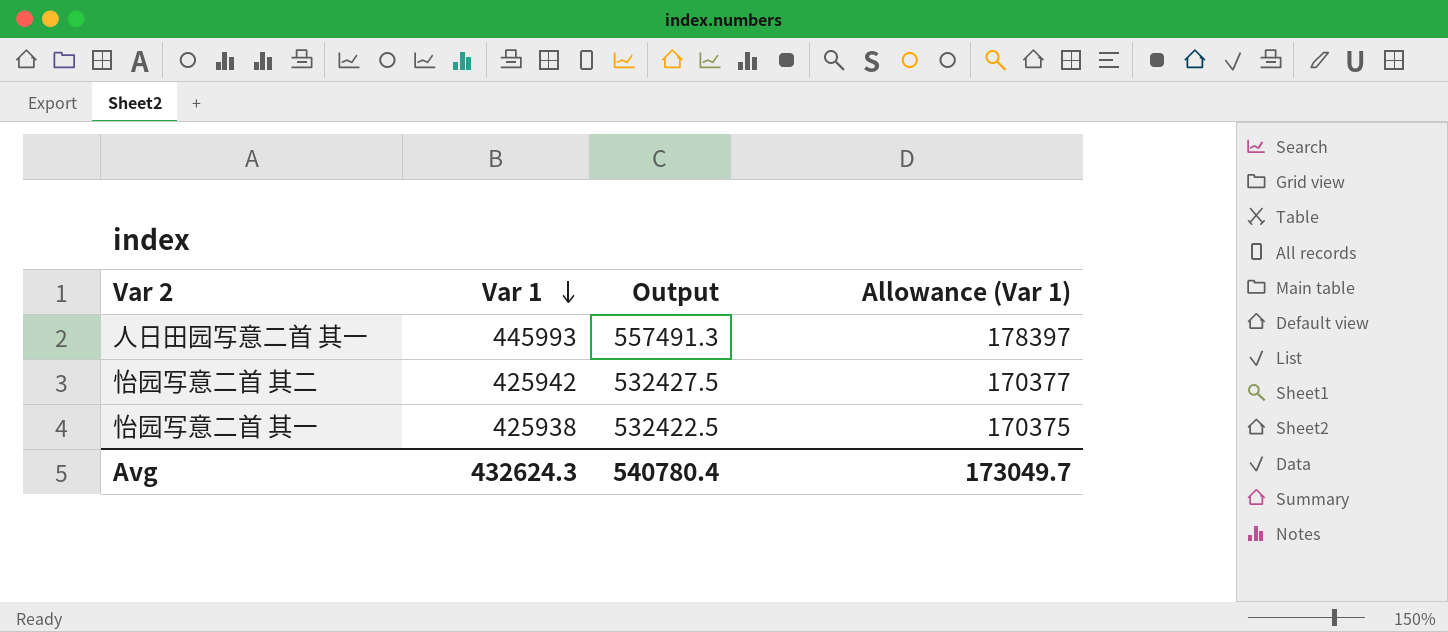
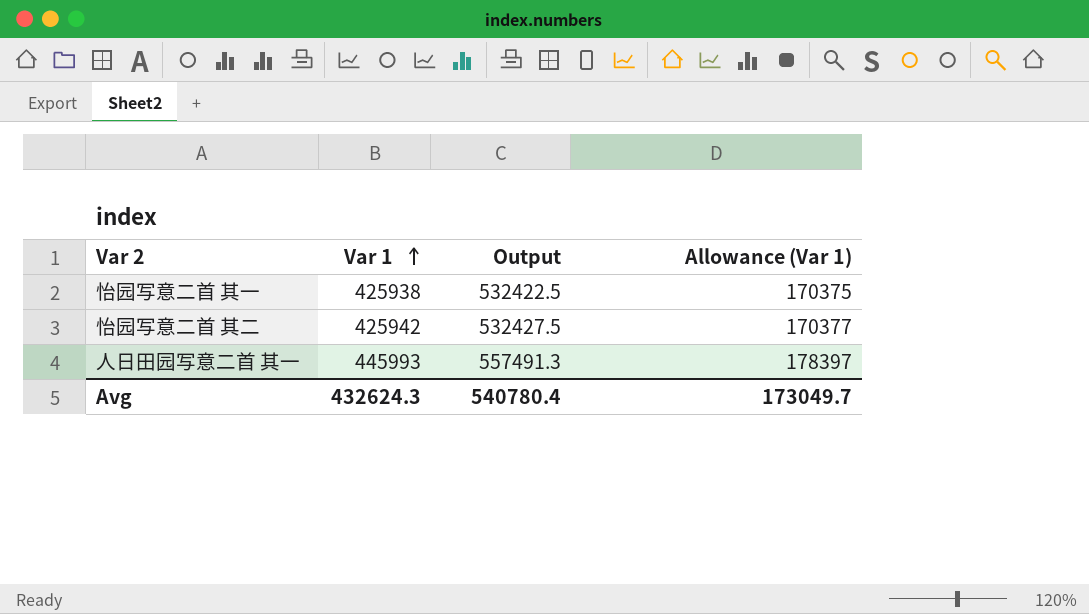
row order: Var 1 descending -> Var 1 ascending

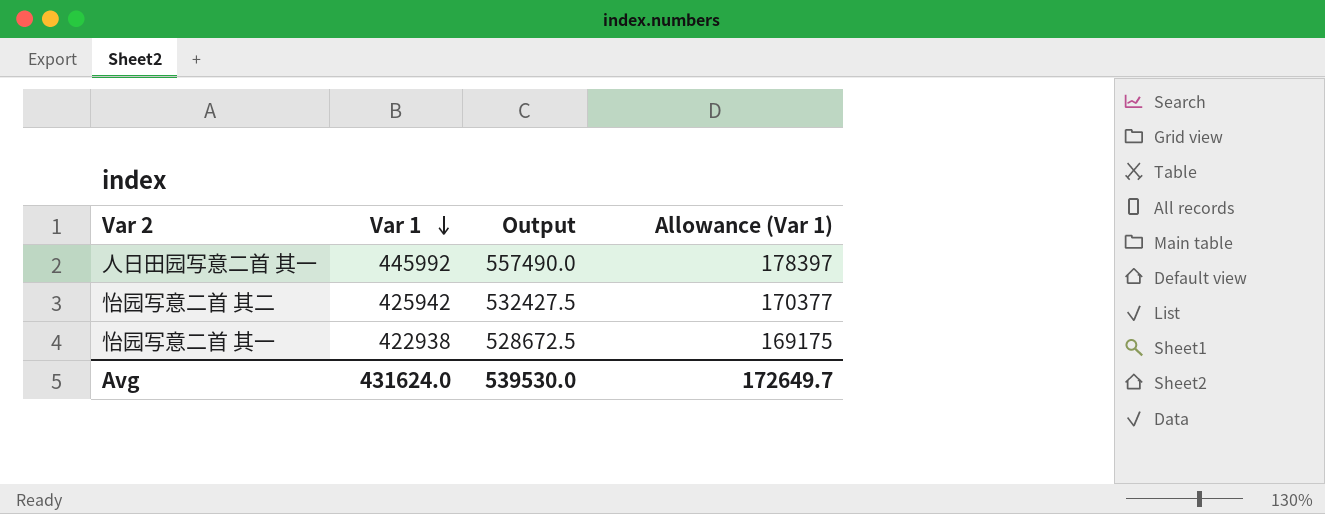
row order: Var 1 ascending -> Var 1 descending
人日田园写意二首 其一 | Var 1: 445993 -> 445992
人日田园写意二首 其一 | Output: 557491.3 -> 557490.0
怡园写意二首 其一 | Var 1: 425938 -> 422938
怡园写意二首 其一 | Output: 532422.5 -> 528672.5
怡园写意二首 其一 | Allowance (Var 1): 170375 -> 169175
Avg | Var 1: 432624.3 -> 431624.0
Avg | Output: 540780.4 -> 539530.0
Avg | Allowance (Var 1): 173049.7 -> 172649.7

